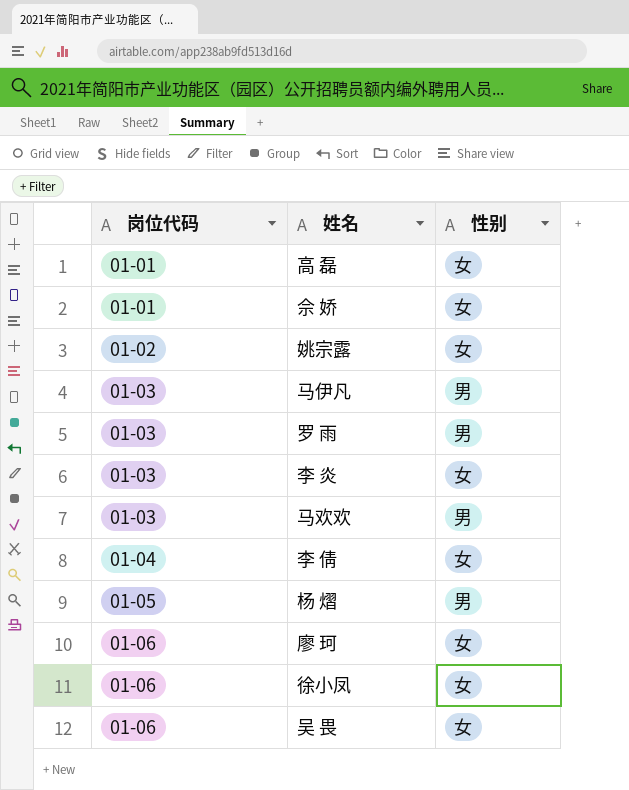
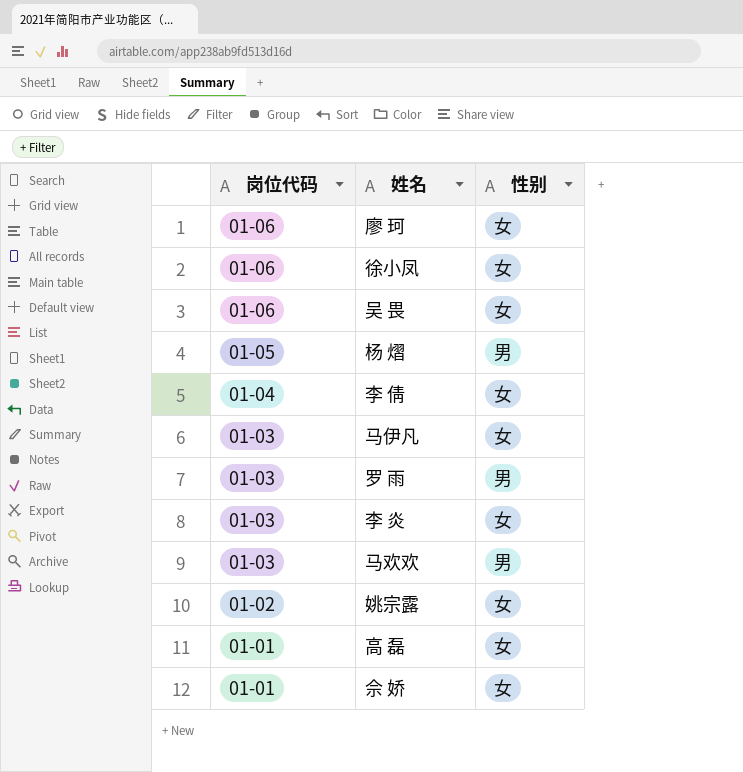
row order: 岗位代码 ascending -> 岗位代码 descending
马伊凡 | 性别: 男 -> 女

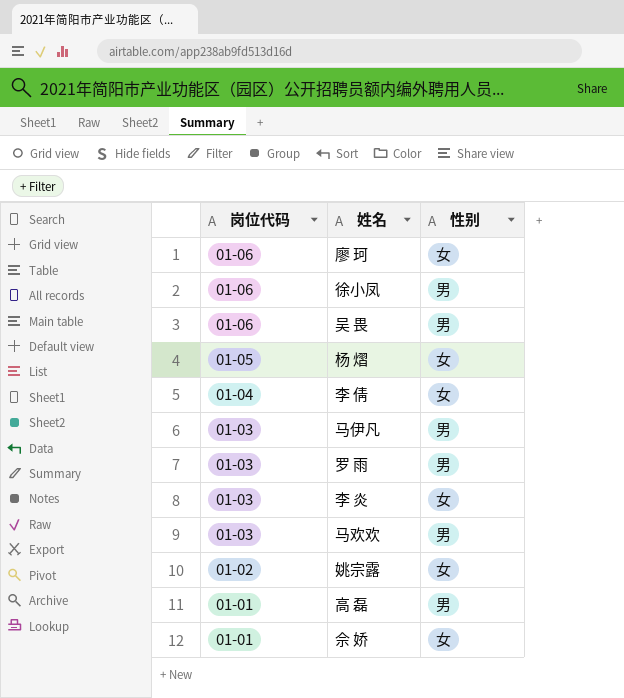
徐小凤 | 性别: 女 -> 男
吴 畏 | 性别: 女 -> 男
杨 熠 | 性别: 男 -> 女
马伊凡 | 性别: 女 -> 男
高 磊 | 性别: 女 -> 男

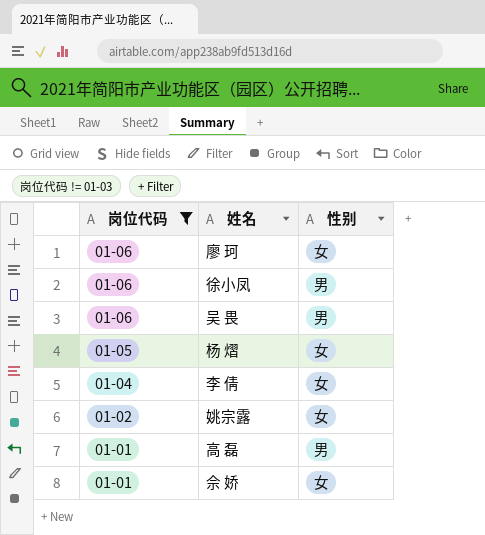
filter: none -> 岗位代码 != 01-03

